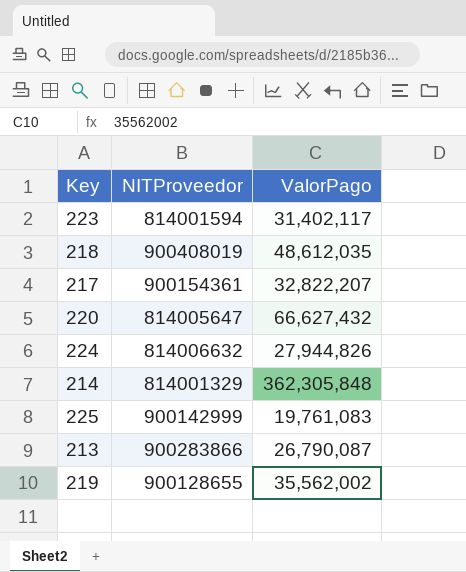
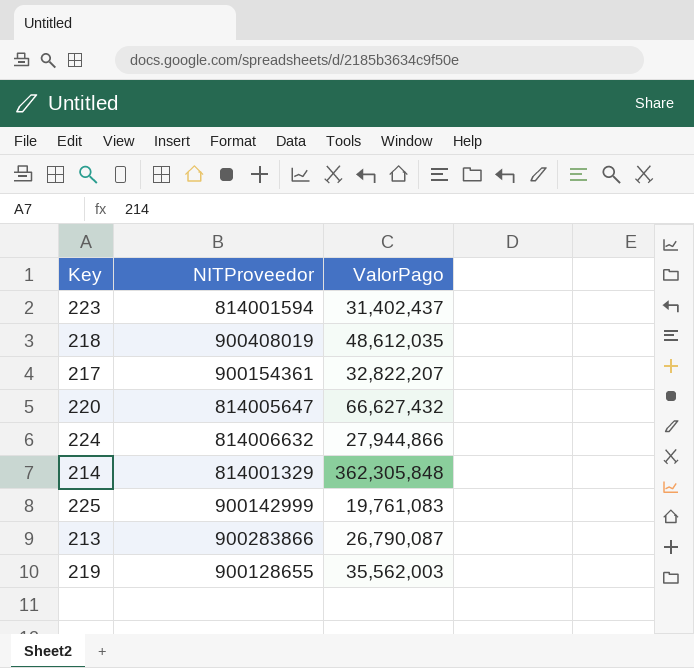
223 | ValorPago: 31,402,117 -> 31,402,437
224 | ValorPago: 27,944,826 -> 27,944,866
219 | ValorPago: 35,562,002 -> 35,562,003

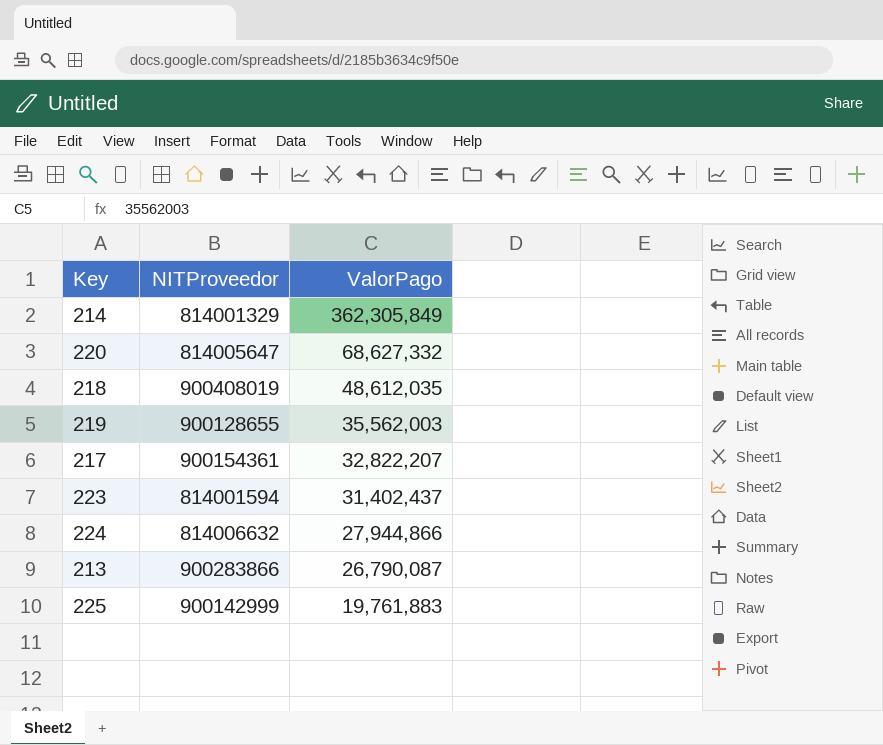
row order: none -> ValorPago descending
214 | ValorPago: 362,305,848 -> 362,305,849
220 | ValorPago: 66,627,432 -> 68,627,332
225 | ValorPago: 19,761,083 -> 19,761,883

